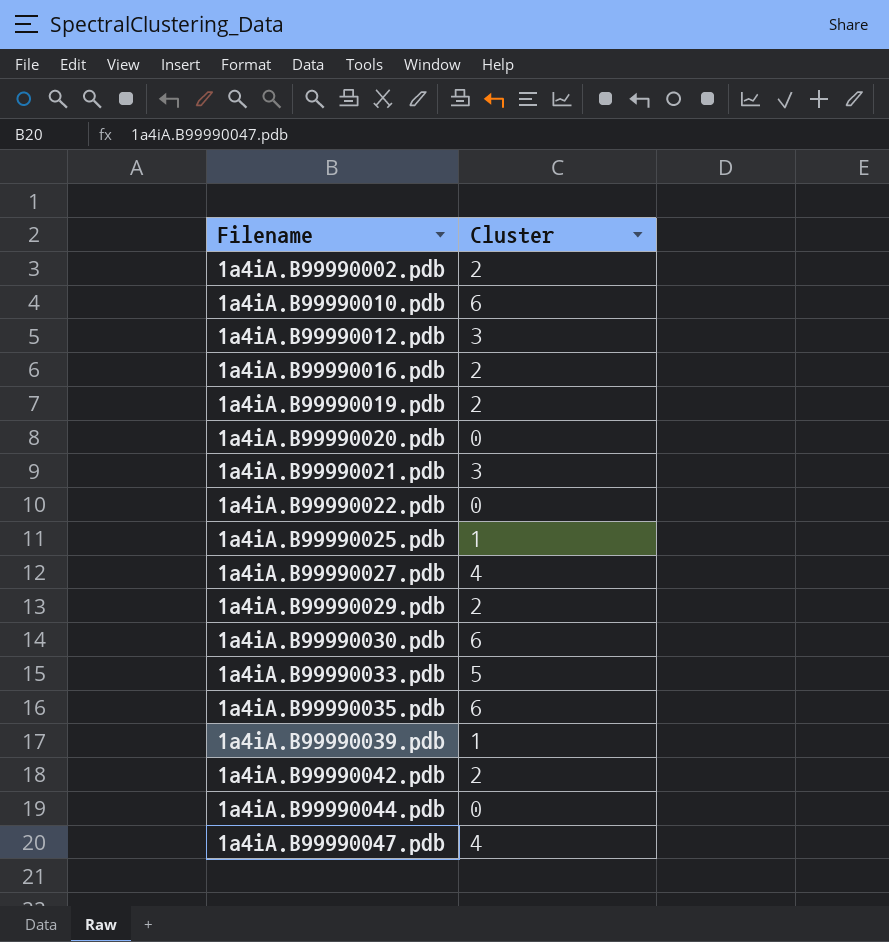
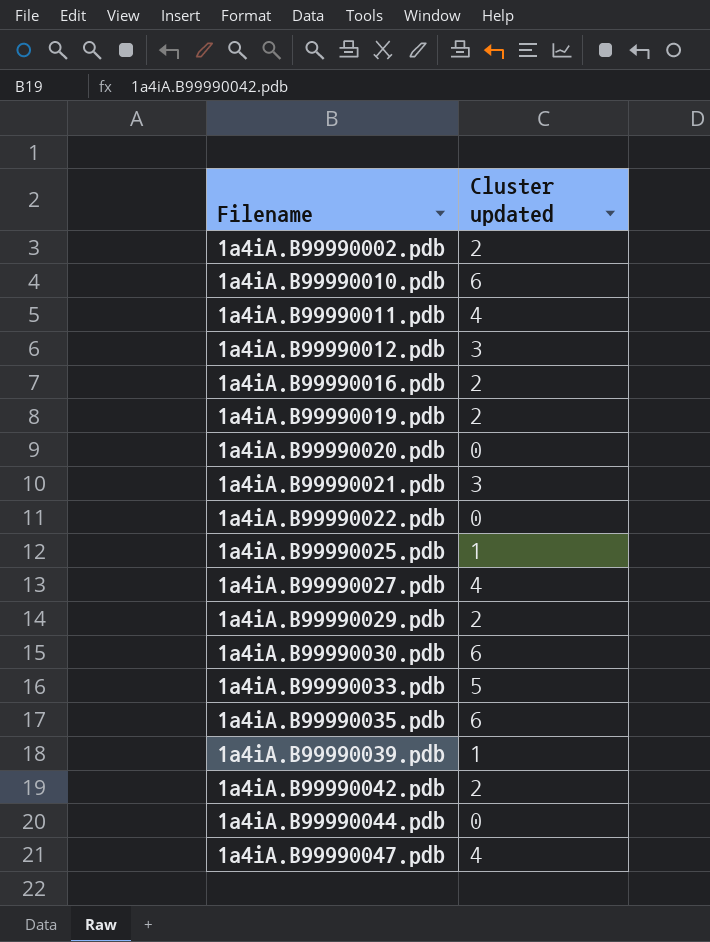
column name: Cluster -> Cluster updated
row 1a4iA.B99990011.pdb: none -> 4

